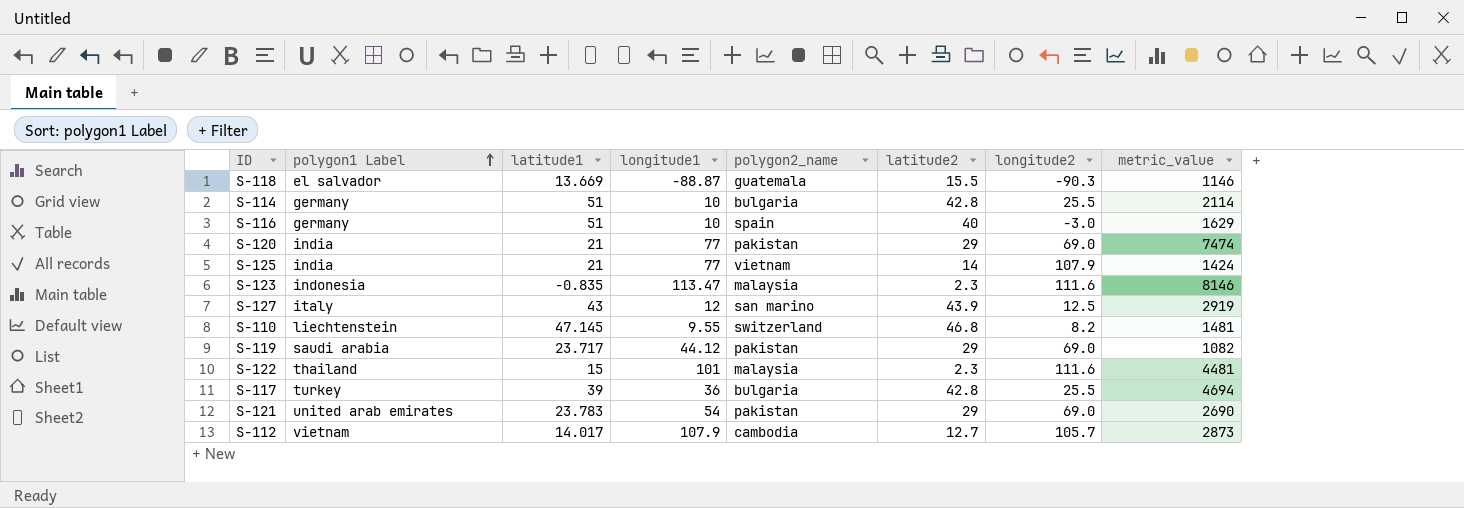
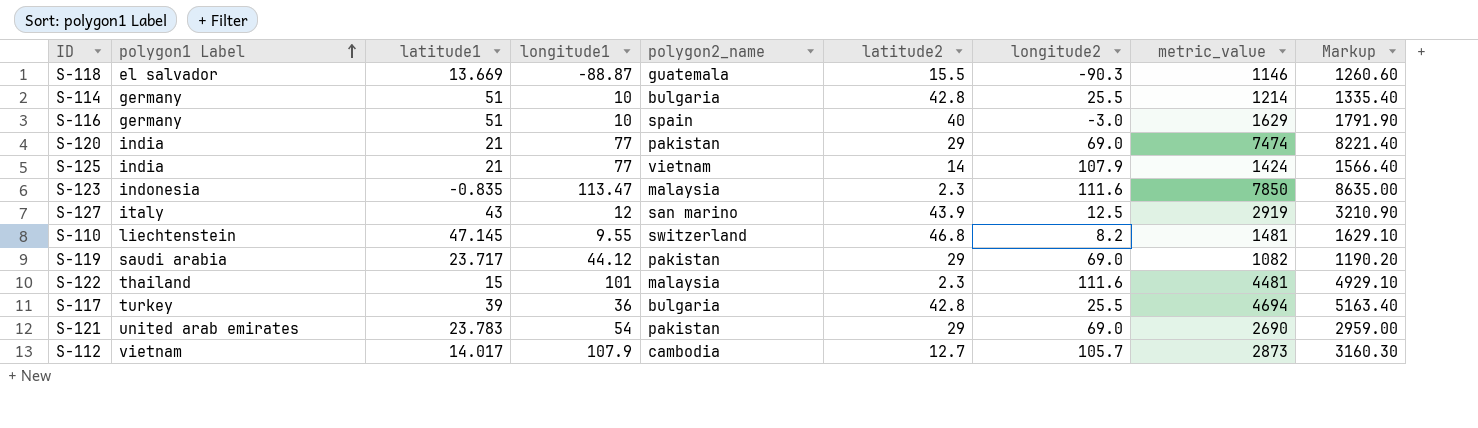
column Markup | formula: none -> [metric_value] * 1.1
S-114 | metric_value: 2114 -> 1214
S-123 | metric_value: 8146 -> 7850

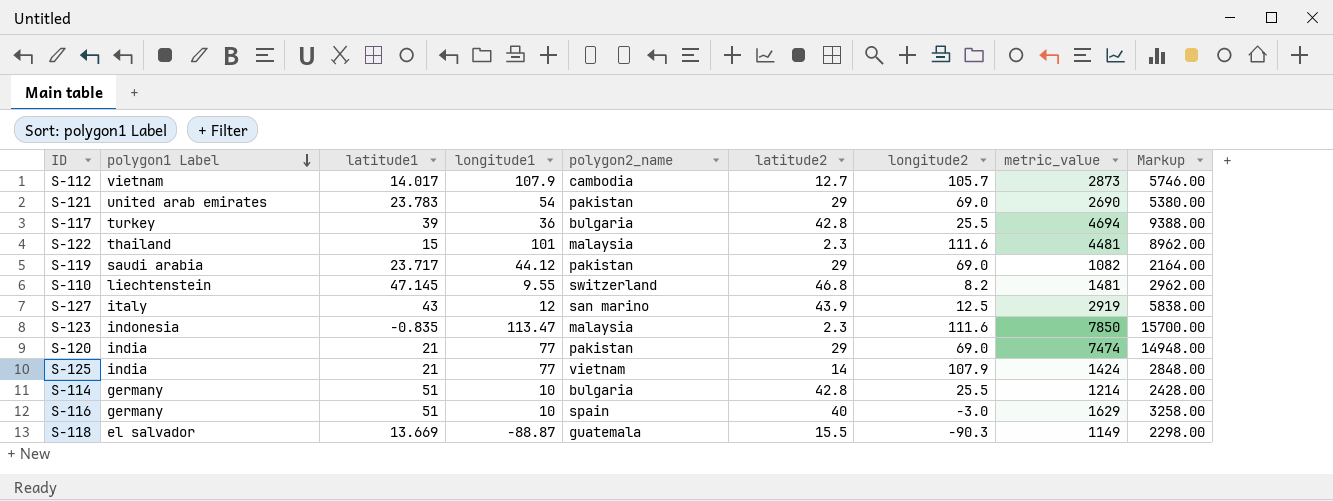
row order: polygon1 Label ascending -> polygon1 Label descending
column Markup | formula: [metric_value] * 1.1 -> [metric_value] * 2
S-118 | metric_value: 1146 -> 1149

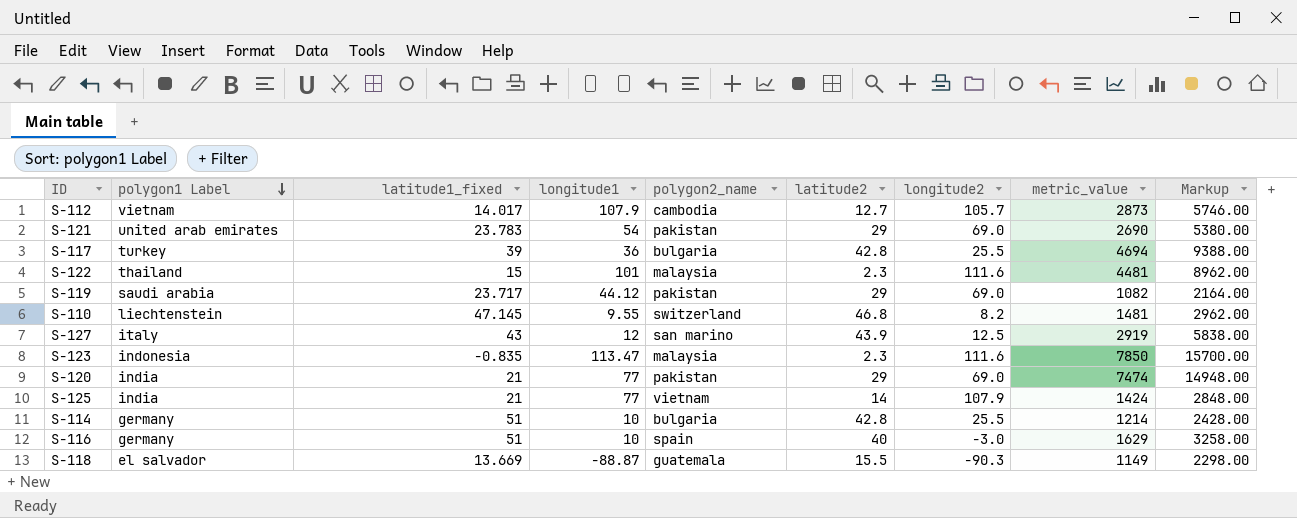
column name: latitude1 -> latitude1_fixed

